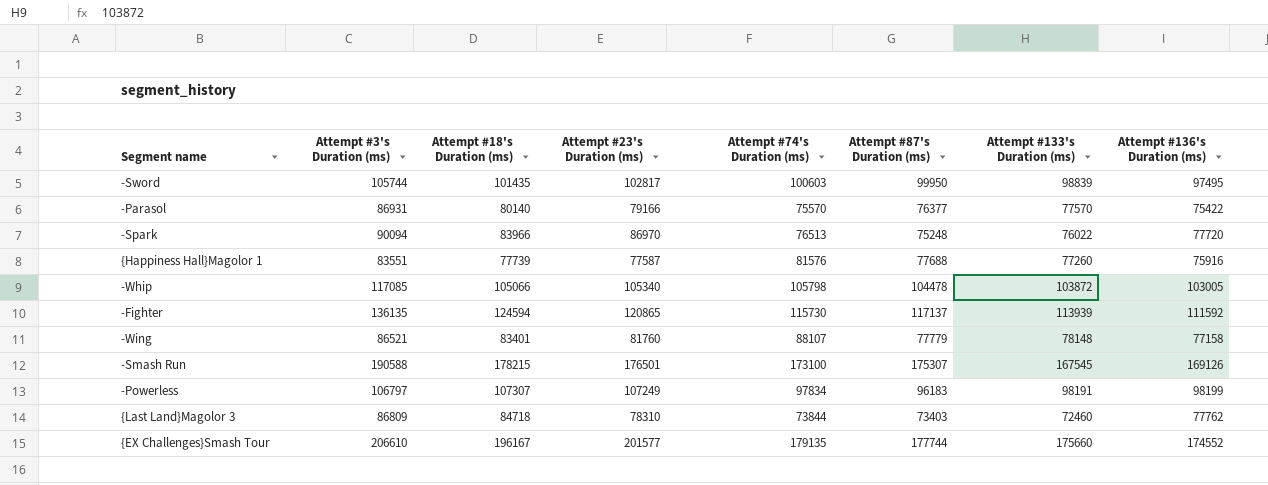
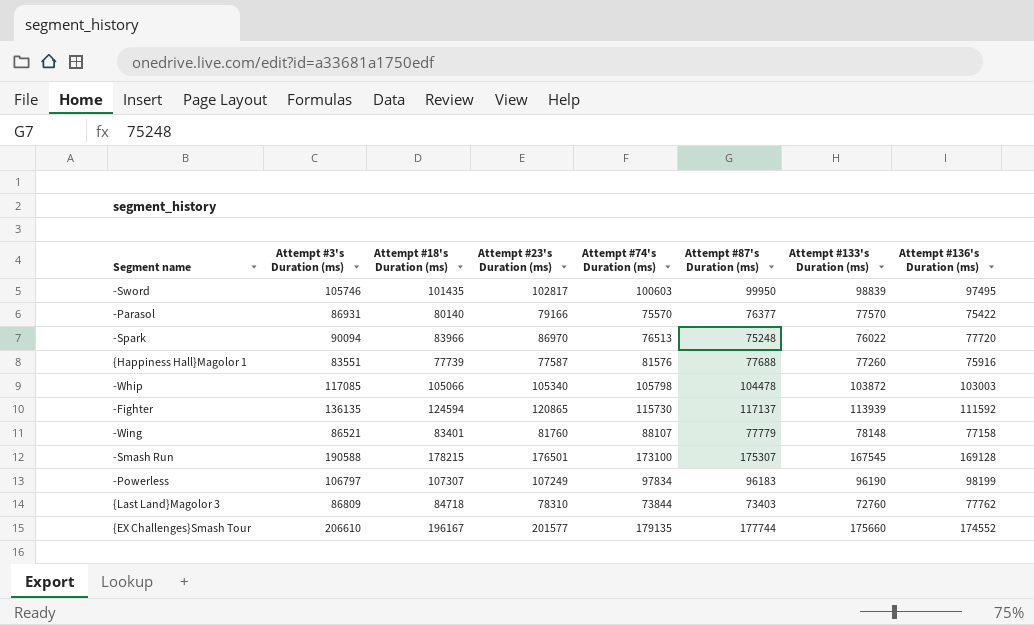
-Sword | Attempt #3's Duration (ms): 105744 -> 105746
-Whip | Attempt #136's Duration (ms): 103005 -> 103003
-Smash Run | Attempt #136's Duration (ms): 169126 -> 169128
-Powerless | Attempt #133's Duration (ms): 98191 -> 96190
{Last Land}Magolor 3 | Attempt #133's Duration (ms): 72460 -> 72760

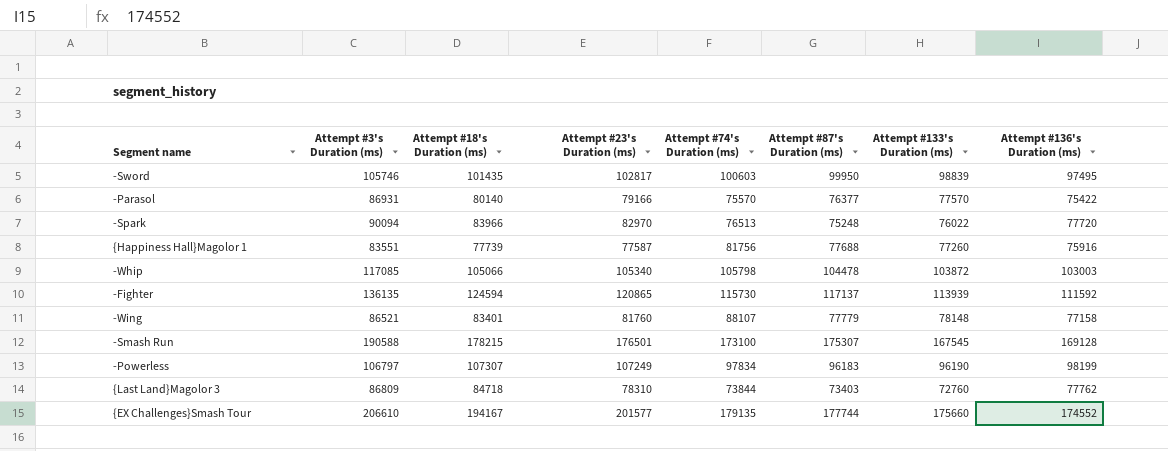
-Spark | Attempt #23's Duration (ms): 86970 -> 82970
{Happiness Hall}Magolor 1 | Attempt #74's Duration (ms): 81576 -> 81756
{EX Challenges}Smash Tour | Attempt #18's Duration (ms): 196167 -> 194167

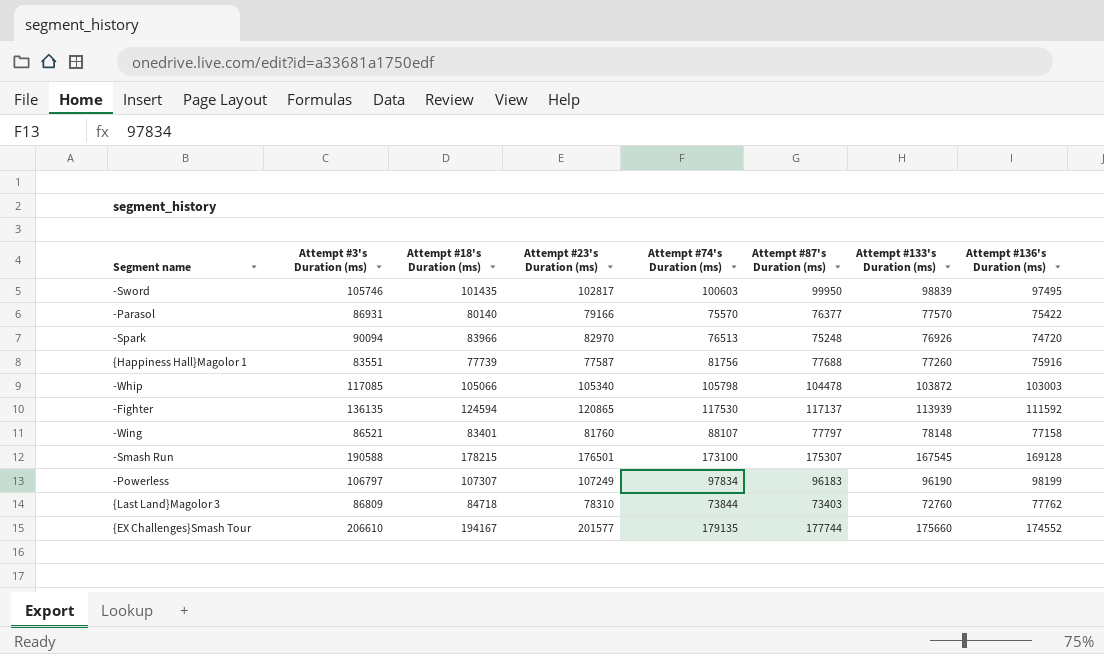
-Spark | Attempt #133's Duration (ms): 76022 -> 76926
-Spark | Attempt #136's Duration (ms): 77720 -> 74720
-Fighter | Attempt #74's Duration (ms): 115730 -> 117530
-Wing | Attempt #87's Duration (ms): 77779 -> 77797

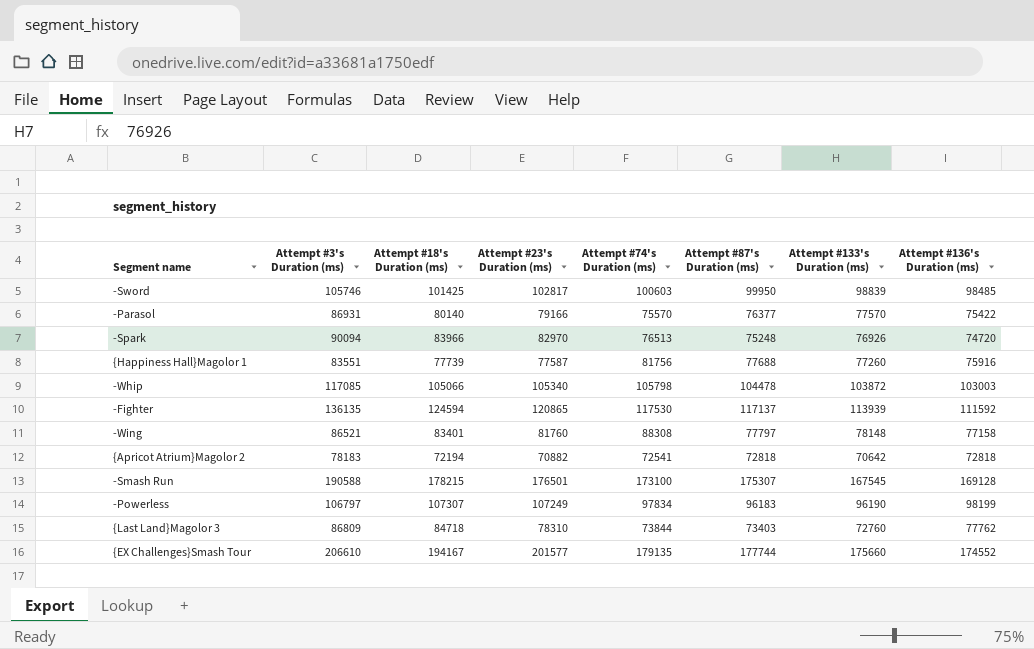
-Sword | Attempt #18's Duration (ms): 101435 -> 101425
-Sword | Attempt #136's Duration (ms): 97495 -> 98485
-Wing | Attempt #74's Duration (ms): 88107 -> 88308
row {Apricot Atrium}Magolor 2: none -> 78183 | 72194 | 70882 | 72541 | 72818 | 70642 | 72818

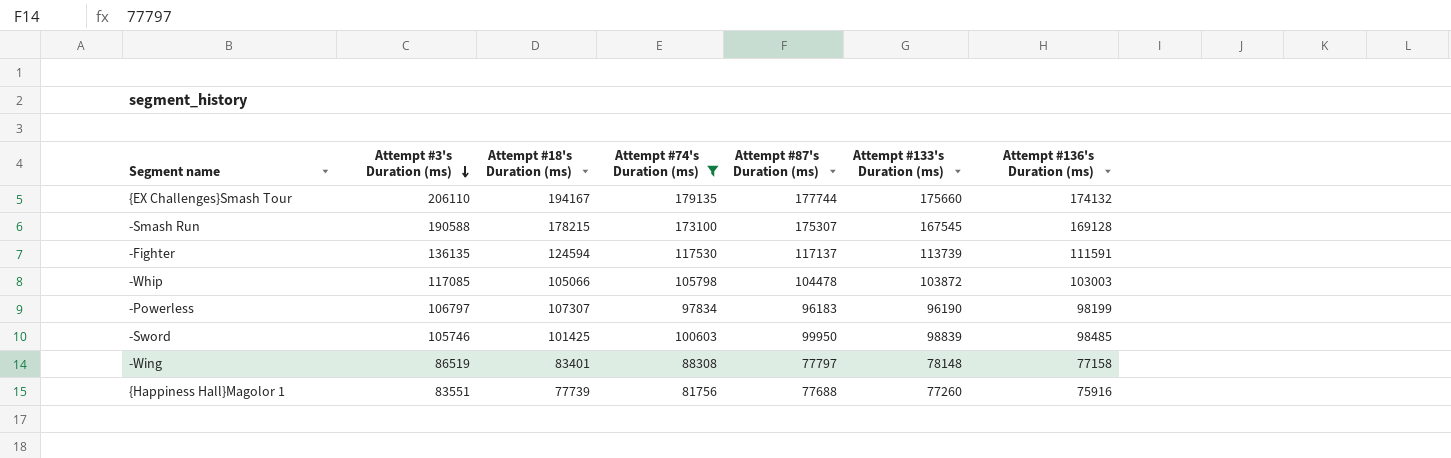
filter: none -> Attempt #74's Duration (ms) >= 81756
row order: none -> Attempt #3's Duration (ms) descending
column Attempt #23's Duration (ms) | position: 4 -> none
{EX Challenges}Smash Tour | Attempt #3's Duration (ms): 206610 -> 206110
{EX Challenges}Smash Tour | Attempt #136's Duration (ms): 174552 -> 174132
-Fighter | Attempt #133's Duration (ms): 113939 -> 113739
-Fighter | Attempt #136's Duration (ms): 111592 -> 111591
-Wing | Attempt #3's Duration (ms): 86521 -> 86519

